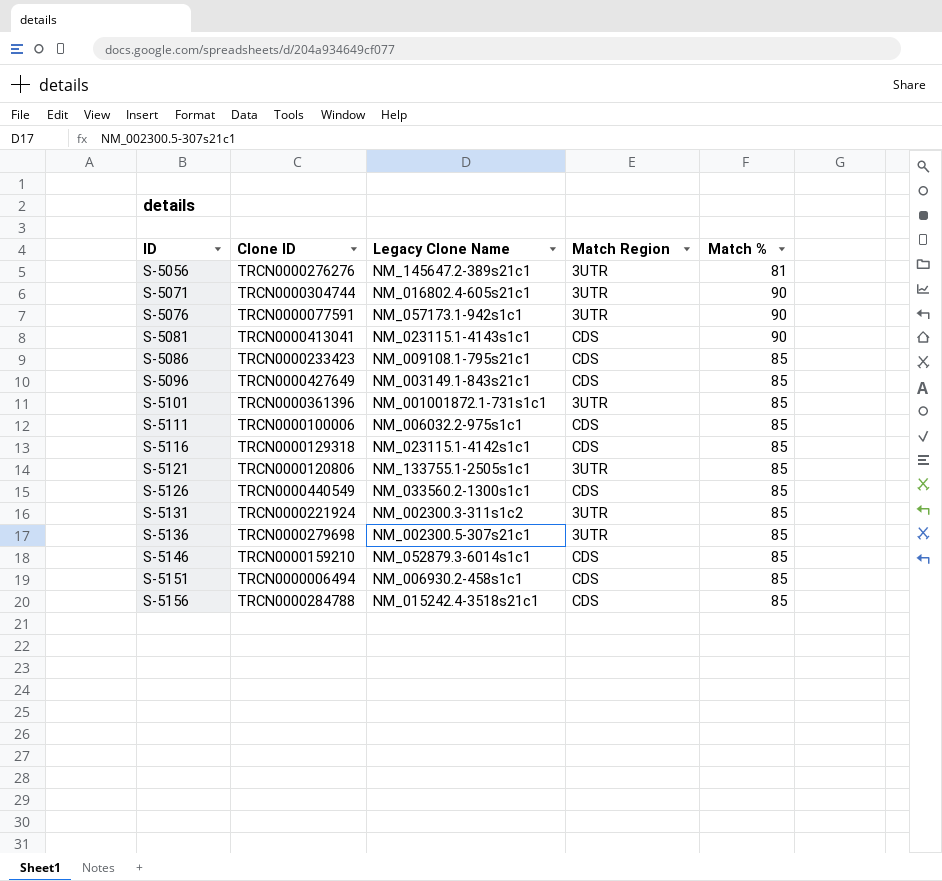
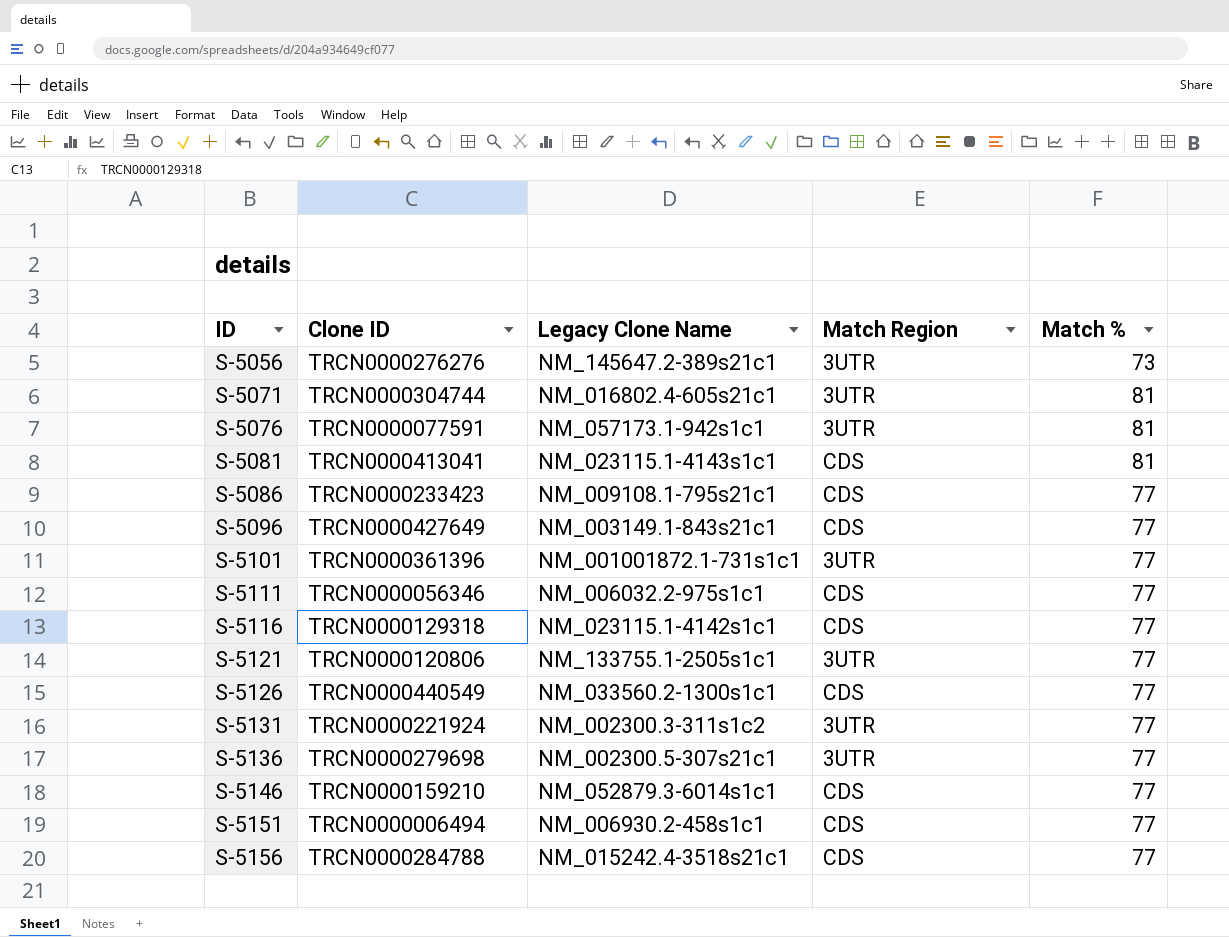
S-5056 | Match %: 81 -> 73
S-5071 | Match %: 90 -> 81
S-5076 | Match %: 90 -> 81
S-5081 | Match %: 90 -> 81
S-5086 | Match %: 85 -> 77
S-5096 | Match %: 85 -> 77
S-5101 | Match %: 85 -> 77
S-5111 | Clone ID: TRCN0000100006 -> TRCN0000056346
S-5111 | Match %: 85 -> 77
S-5116 | Match %: 85 -> 77
S-5121 | Match %: 85 -> 77
S-5126 | Match %: 85 -> 77
S-5131 | Match %: 85 -> 77
S-5136 | Match %: 85 -> 77
S-5146 | Match %: 85 -> 77
S-5151 | Match %: 85 -> 77
S-5156 | Match %: 85 -> 77

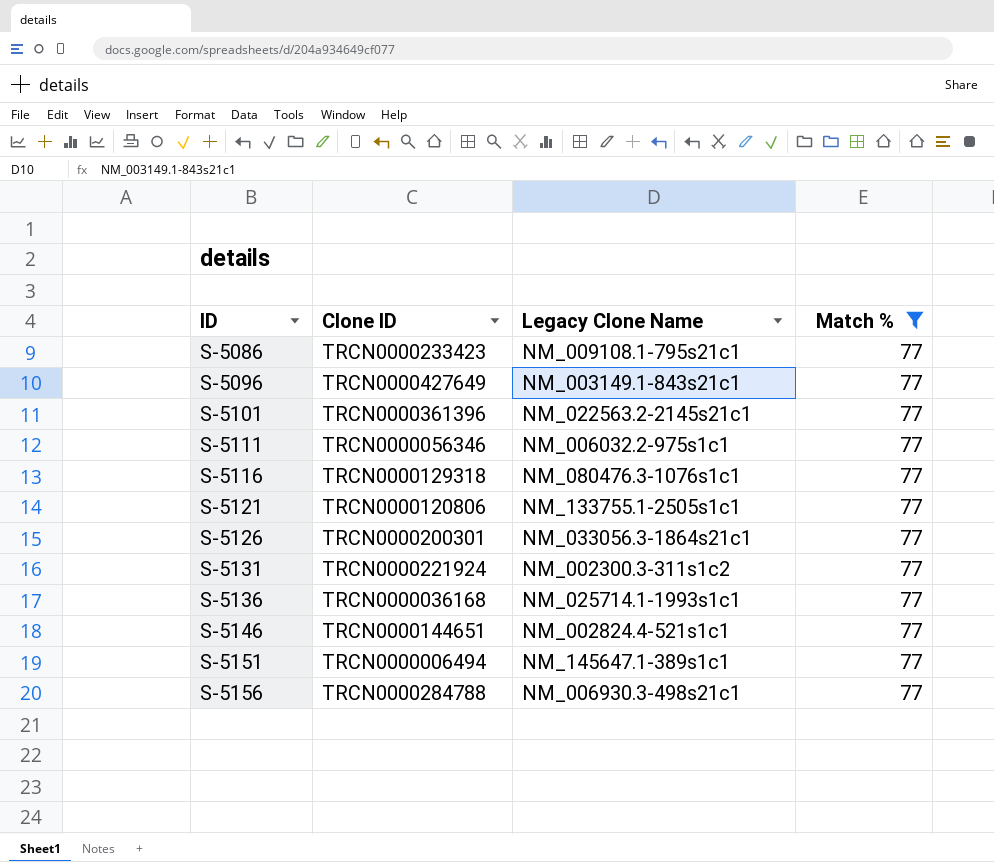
filter: none -> Match % = 77
column Match Region | position: 4 -> none
S-5101 | Legacy Clone Name: NM_001001872.1-731s1c1 -> NM_022563.2-2145s21c1
S-5116 | Legacy Clone Name: NM_023115.1-4142s1c1 -> NM_080476.3-1076s1c1
S-5126 | Clone ID: TRCN0000440549 -> TRCN0000200301
S-5126 | Legacy Clone Name: NM_033560.2-1300s1c1 -> NM_033056.3-1864s21c1
S-5136 | Clone ID: TRCN0000279698 -> TRCN0000036168
S-5136 | Legacy Clone Name: NM_002300.5-307s21c1 -> NM_025714.1-1993s1c1
S-5146 | Clone ID: TRCN0000159210 -> TRCN0000144651
S-5146 | Legacy Clone Name: NM_052879.3-6014s1c1 -> NM_002824.4-521s1c1
S-5151 | Legacy Clone Name: NM_006930.2-458s1c1 -> NM_145647.1-389s1c1
S-5156 | Legacy Clone Name: NM_015242.4-3518s21c1 -> NM_006930.3-498s21c1

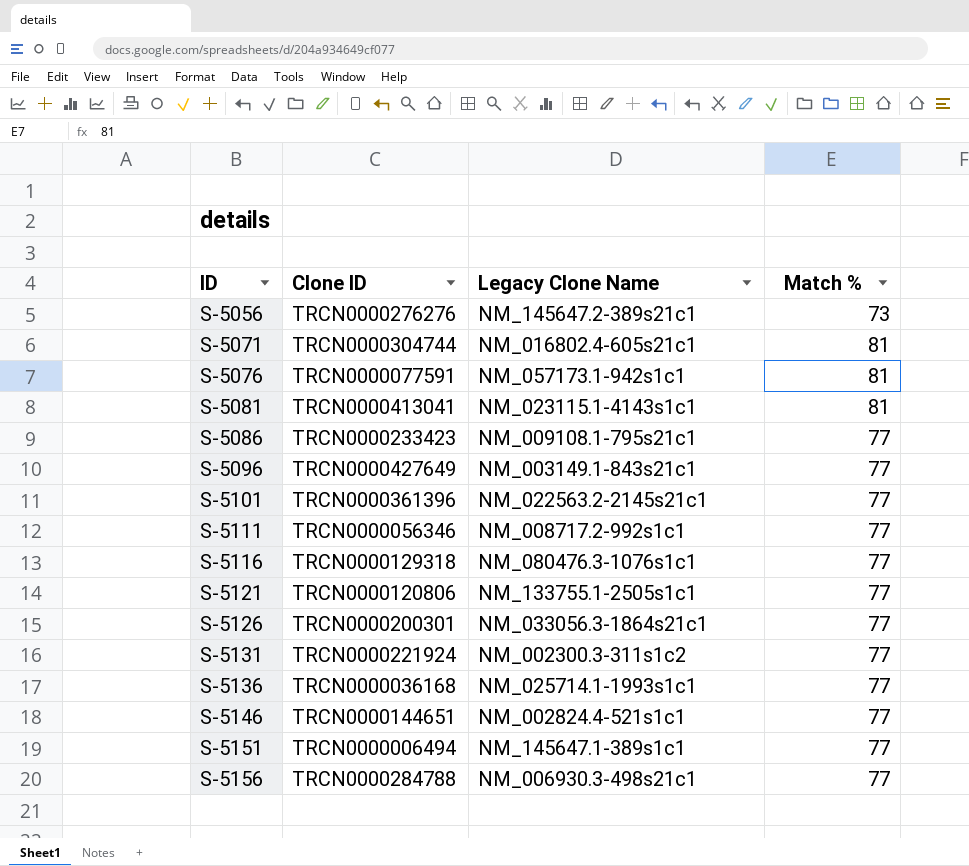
filter: Match % = 77 -> none
S-5111 | Legacy Clone Name: NM_006032.2-975s1c1 -> NM_008717.2-992s1c1

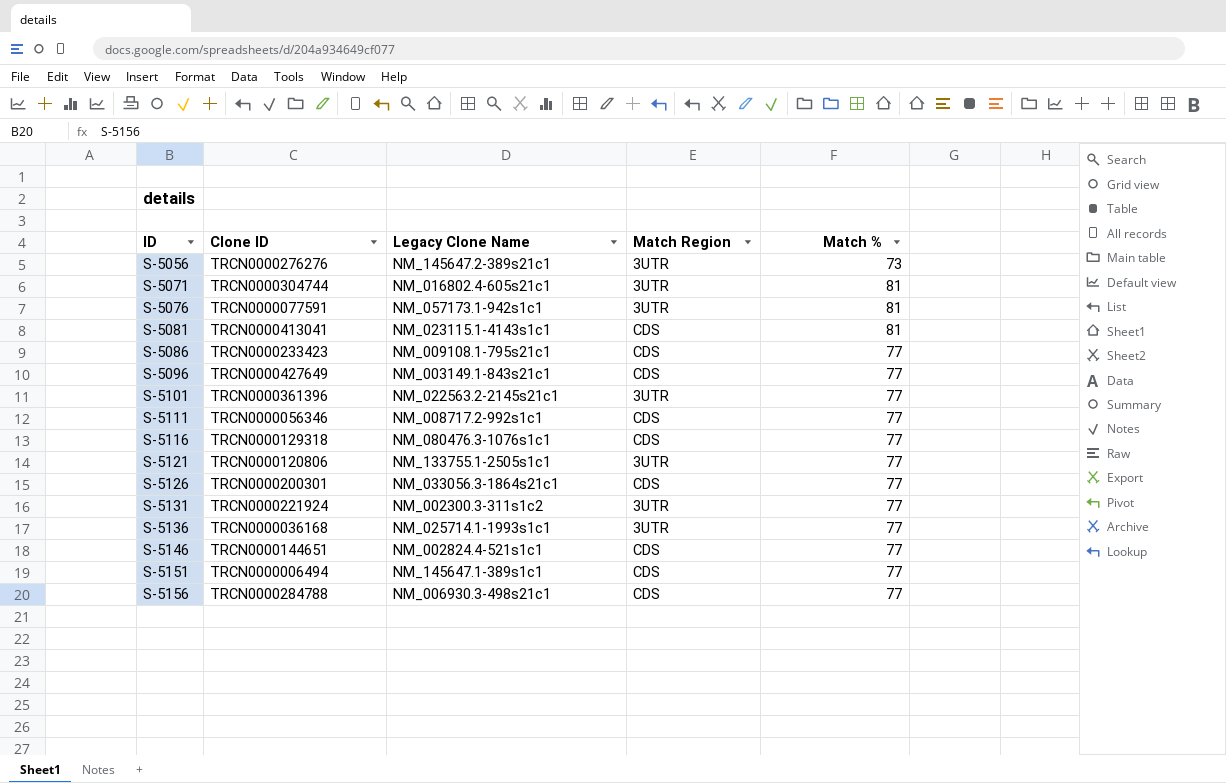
column Match Region | position: none -> 4

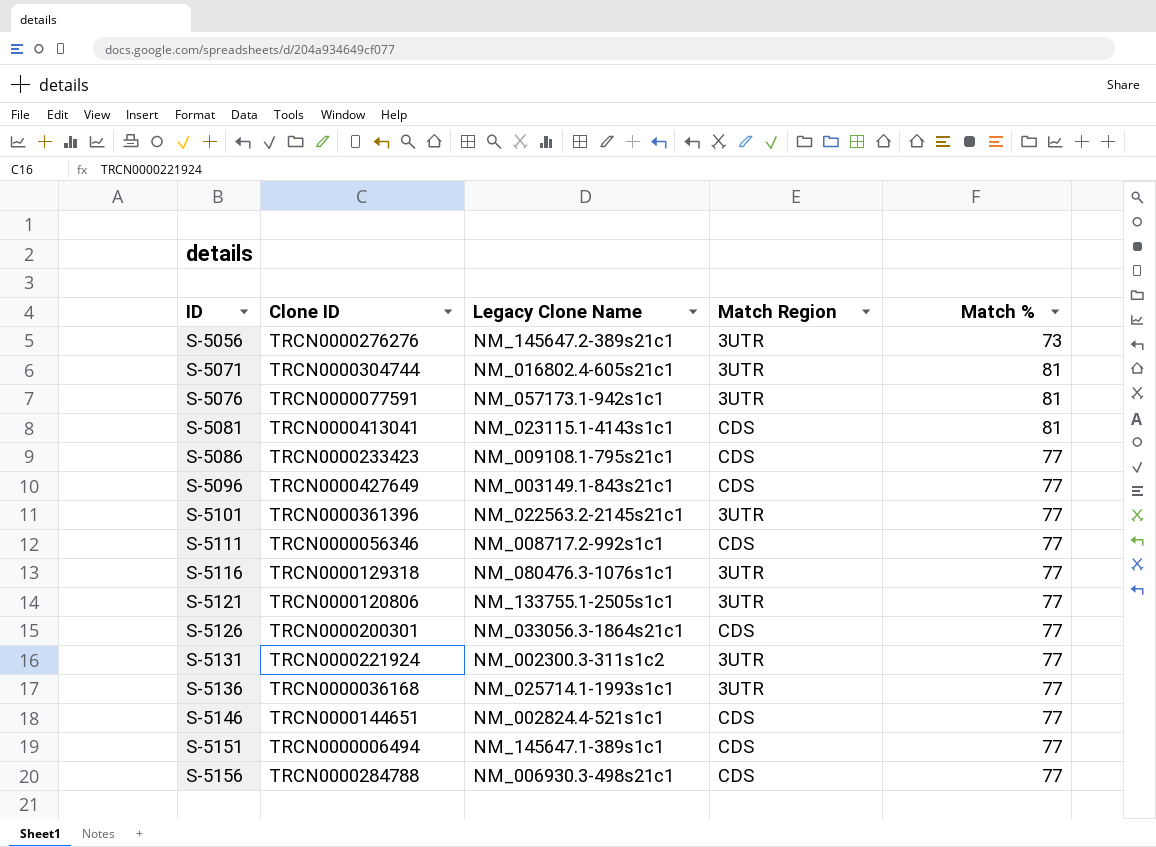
S-5116 | Match Region: CDS -> 3UTR

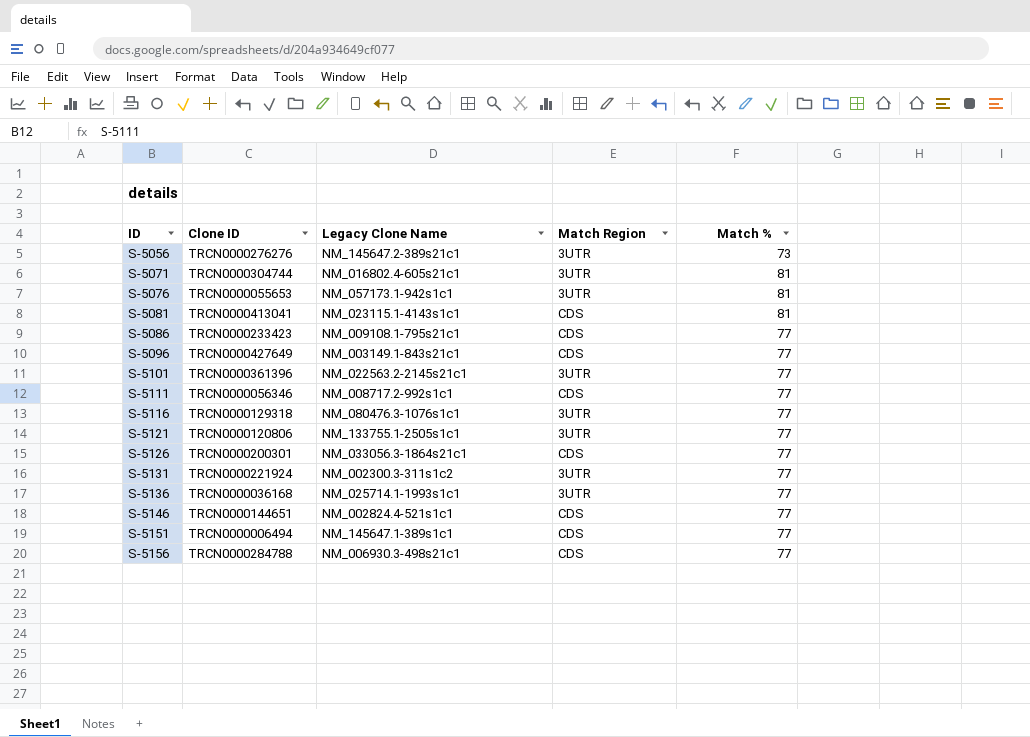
S-5076 | Clone ID: TRCN0000077591 -> TRCN0000055653

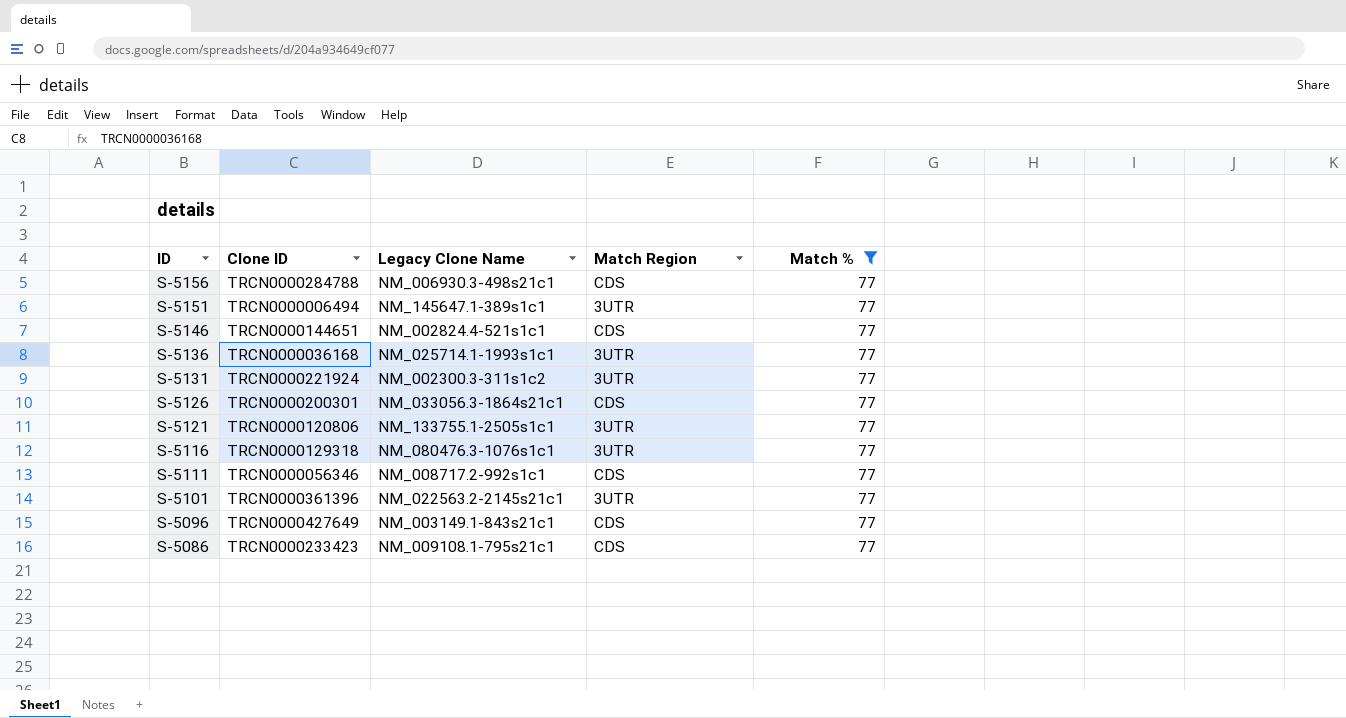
filter: none -> Match % = 77
row order: ID ascending -> ID descending
S-5151 | Match Region: CDS -> 3UTR

